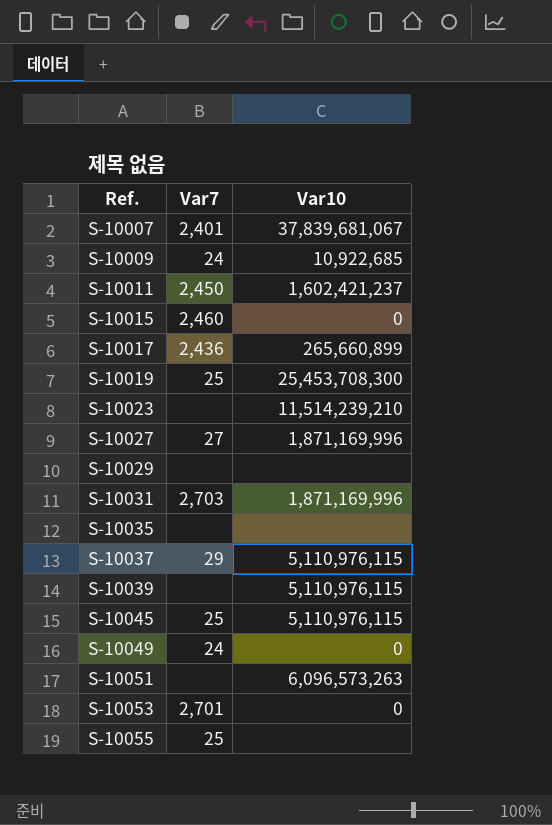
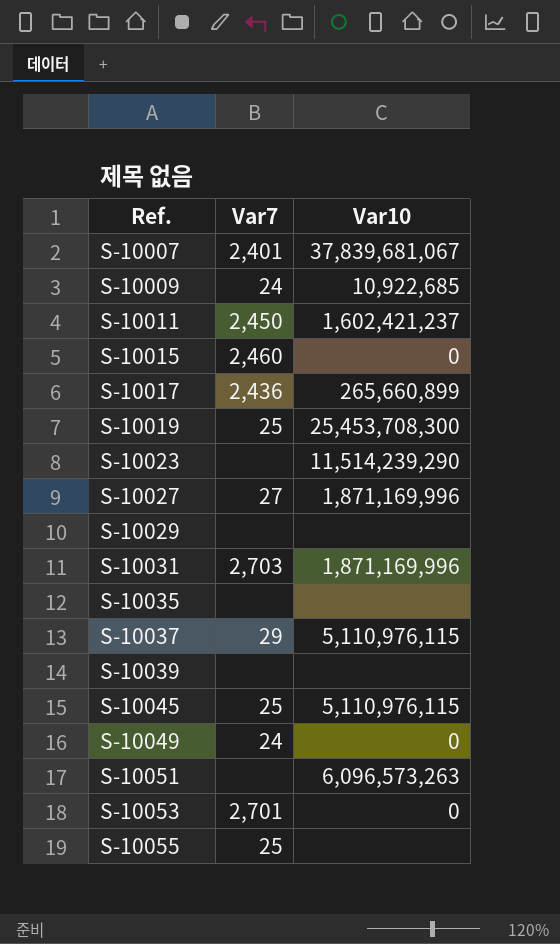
S-10023 | Var10: 11,514,239,210 -> 11,514,239,290
S-10039 | Var10: 5,110,976,115 -> none

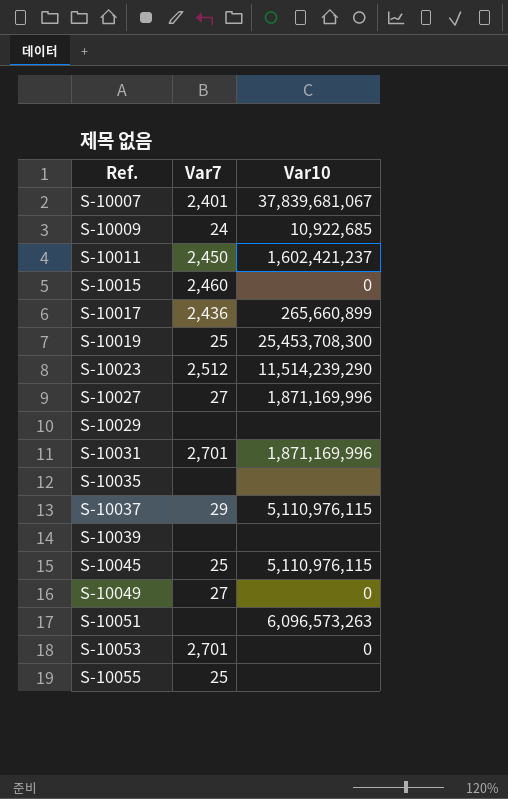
S-10023 | Var7: none -> 2,512
S-10031 | Var7: 2,703 -> 2,701
S-10049 | Var7: 24 -> 27

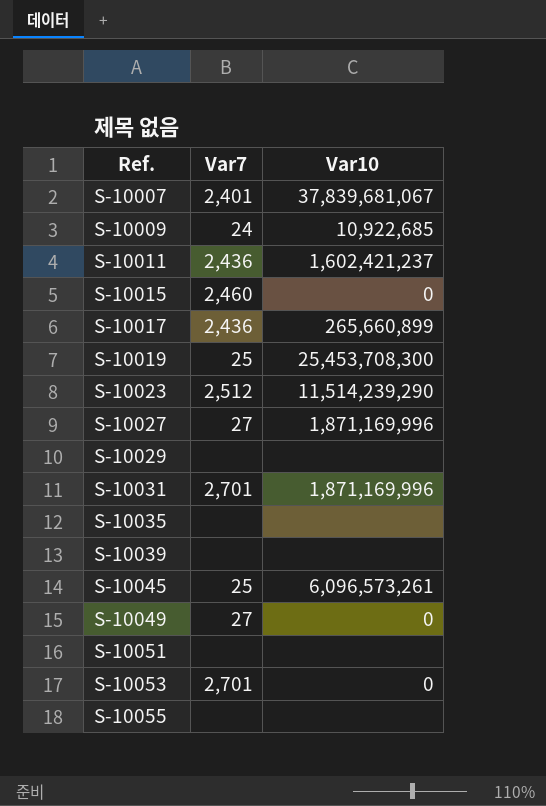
row S-10037: 29 | 5,110,976,115 -> none
S-10011 | Var7: 2,450 -> 2,436
S-10045 | Var10: 5,110,976,115 -> 6,096,573,261
S-10051 | Var10: 6,096,573,263 -> none
S-10055 | Var7: 25 -> none

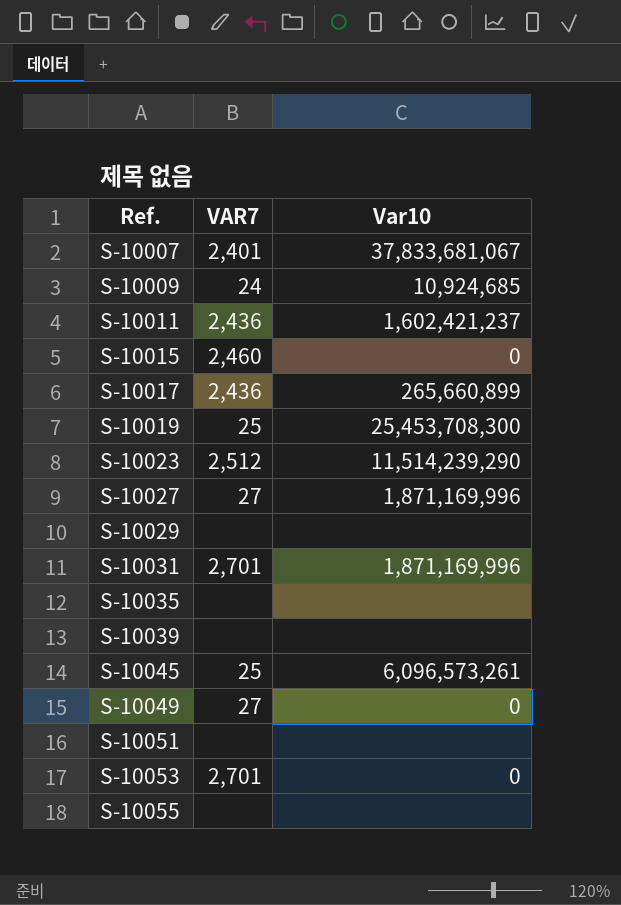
column name: Var7 -> VAR7
S-10007 | Var10: 37,839,681,067 -> 37,833,681,067
S-10009 | Var10: 10,922,685 -> 10,924,685

